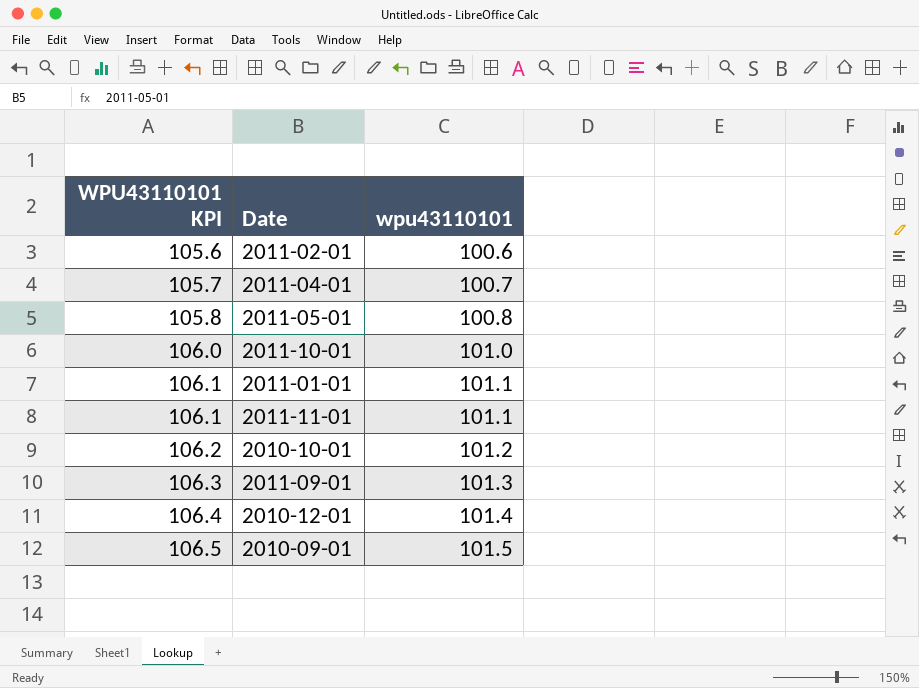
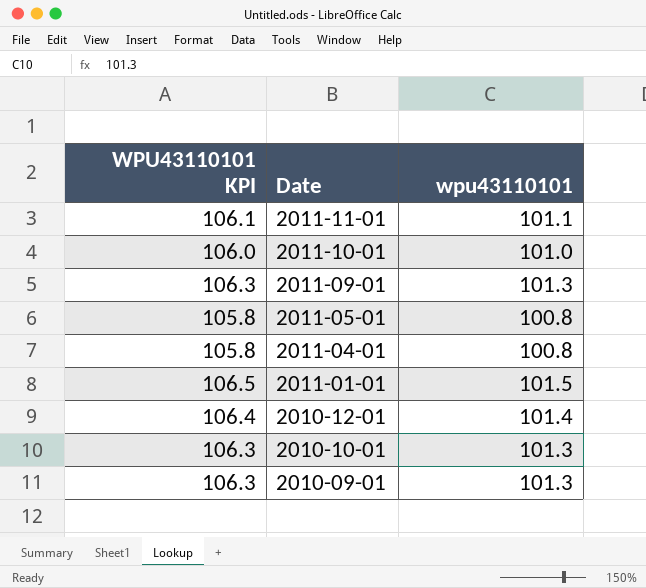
row order: WPU43110101 KPI ascending -> Date descending
row 2011-02-01: 105.6 | 100.6 -> none
2011-04-01 | WPU43110101 KPI: 105.7 -> 105.8
2011-04-01 | wpu43110101: 100.7 -> 100.8
2011-01-01 | WPU43110101 KPI: 106.1 -> 106.5
2011-01-01 | wpu43110101: 101.1 -> 101.5
2010-10-01 | WPU43110101 KPI: 106.2 -> 106.3
2010-10-01 | wpu43110101: 101.2 -> 101.3
2010-09-01 | WPU43110101 KPI: 106.5 -> 106.3
2010-09-01 | wpu43110101: 101.5 -> 101.3

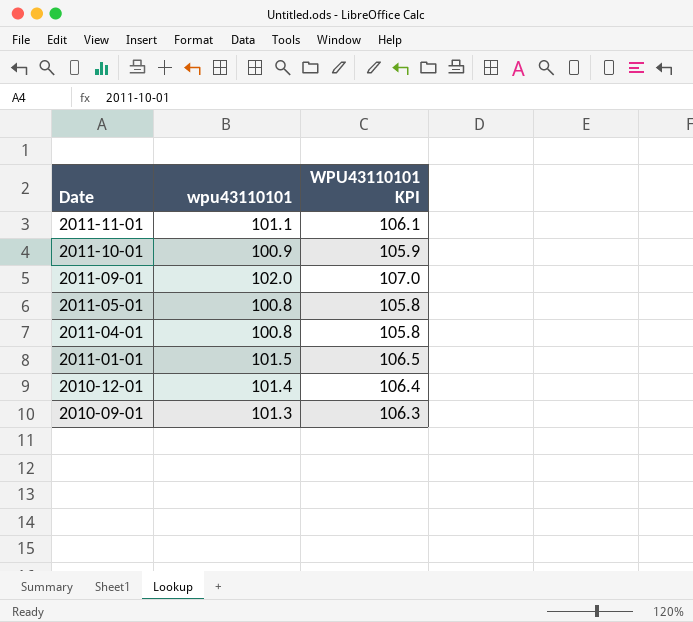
column WPU43110101 KPI | position: 1 -> 3
row 2010-10-01: 106.3 | 101.3 -> none
2011-10-01 | wpu43110101: 101.0 -> 100.9
2011-10-01 | WPU43110101 KPI: 106.0 -> 105.9
2011-09-01 | wpu43110101: 101.3 -> 102.0
2011-09-01 | WPU43110101 KPI: 106.3 -> 107.0

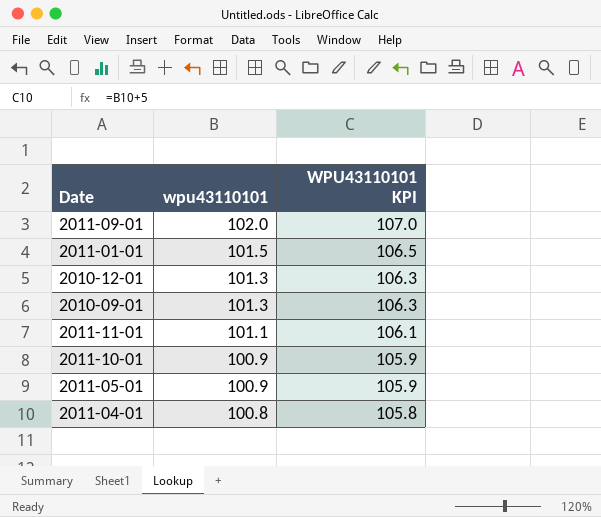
row order: Date descending -> wpu43110101 descending
2010-12-01 | wpu43110101: 101.4 -> 101.3
2010-12-01 | WPU43110101 KPI: 106.4 -> 106.3
2011-05-01 | wpu43110101: 100.8 -> 100.9
2011-05-01 | WPU43110101 KPI: 105.8 -> 105.9

